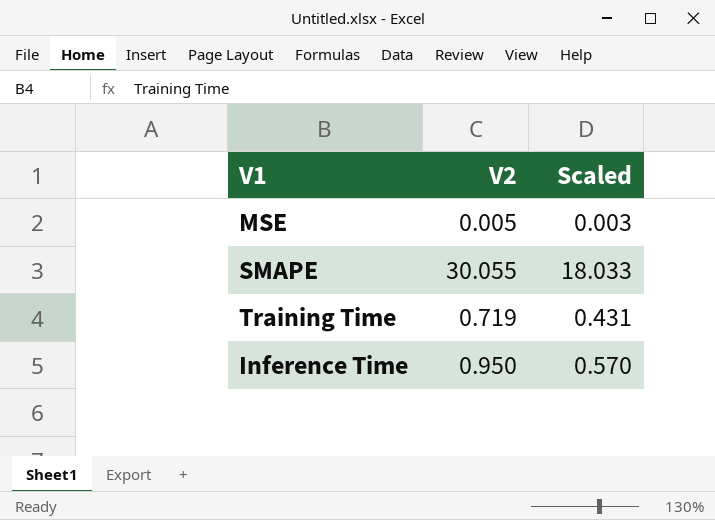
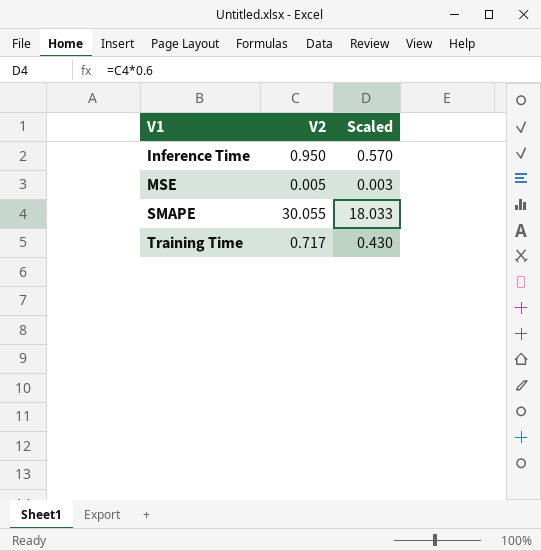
row order: none -> V1 ascending
Training Time | V2: 0.719 -> 0.717
Training Time | Scaled: 0.431 -> 0.430

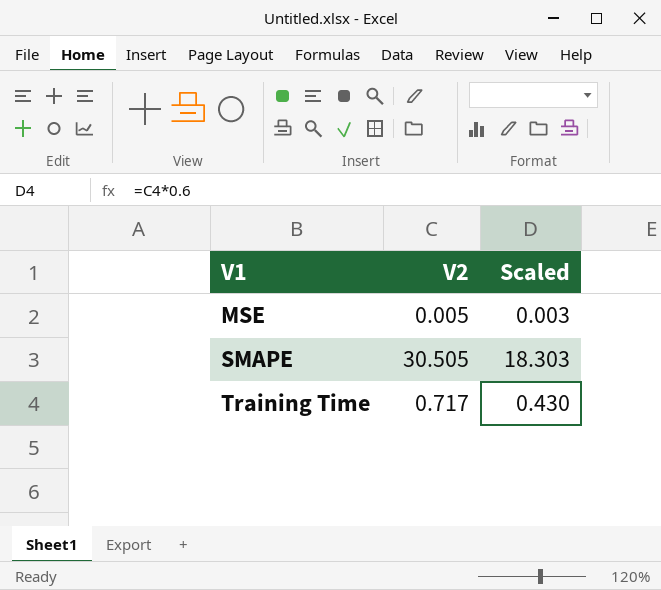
row Inference Time: 0.950 | 0.570 -> none
SMAPE | V2: 30.055 -> 30.505
SMAPE | Scaled: 18.033 -> 18.303

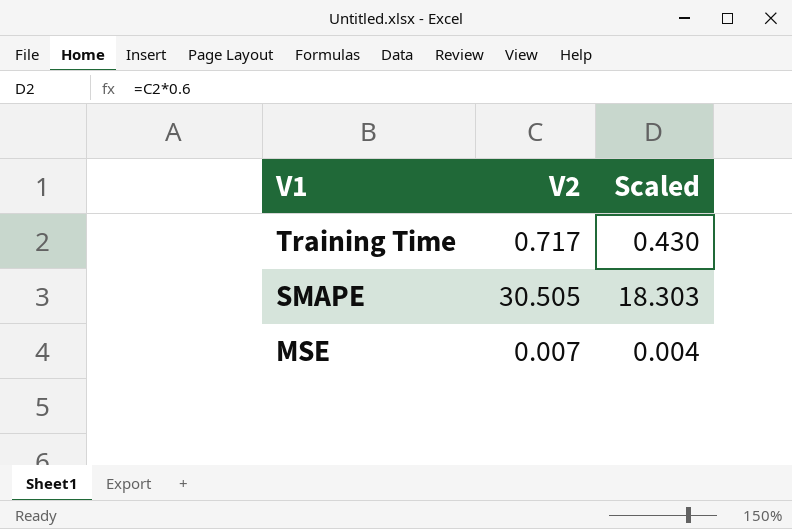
row order: V1 ascending -> V1 descending
MSE | V2: 0.005 -> 0.007
MSE | Scaled: 0.003 -> 0.004

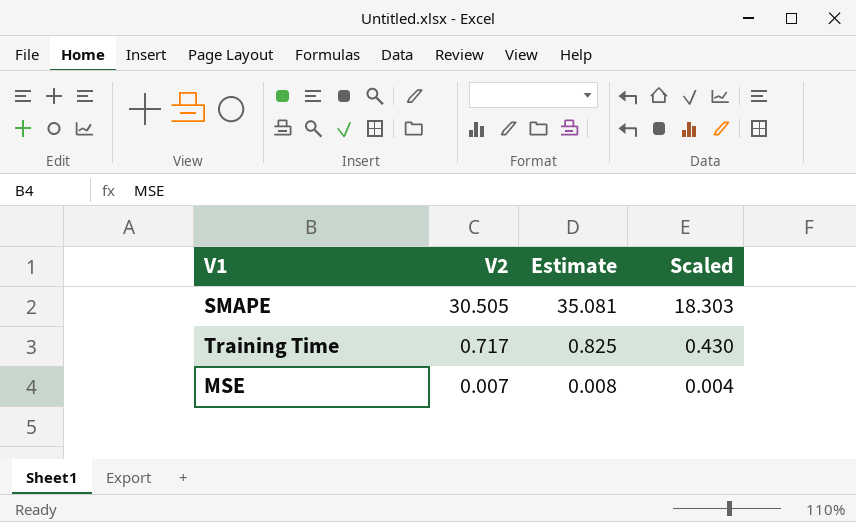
row order: V1 descending -> V2 descending
column Estimate | formula: none -> [V2] * 1.15

